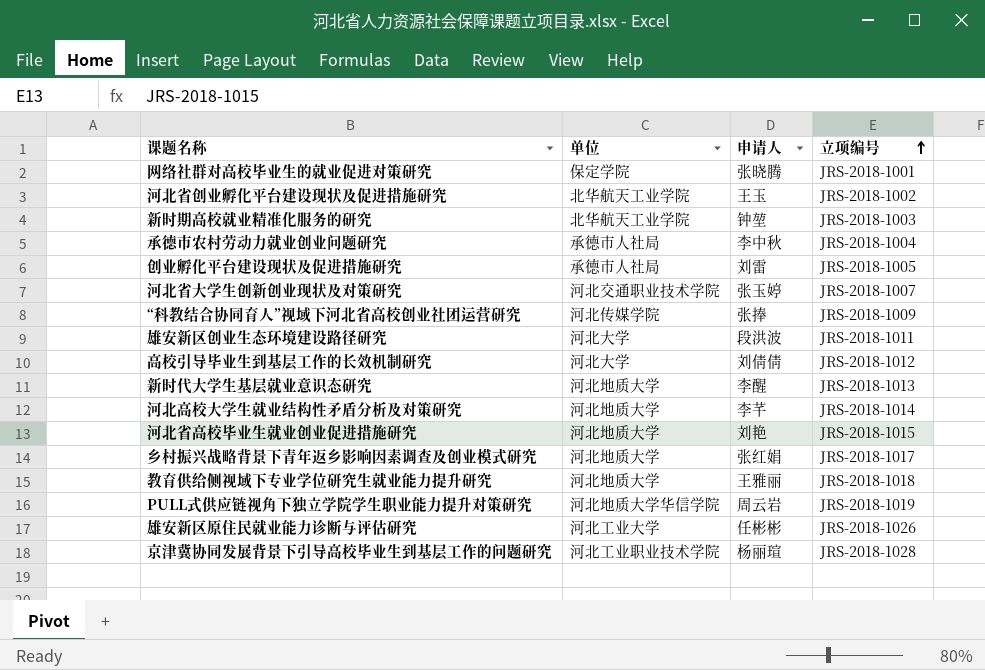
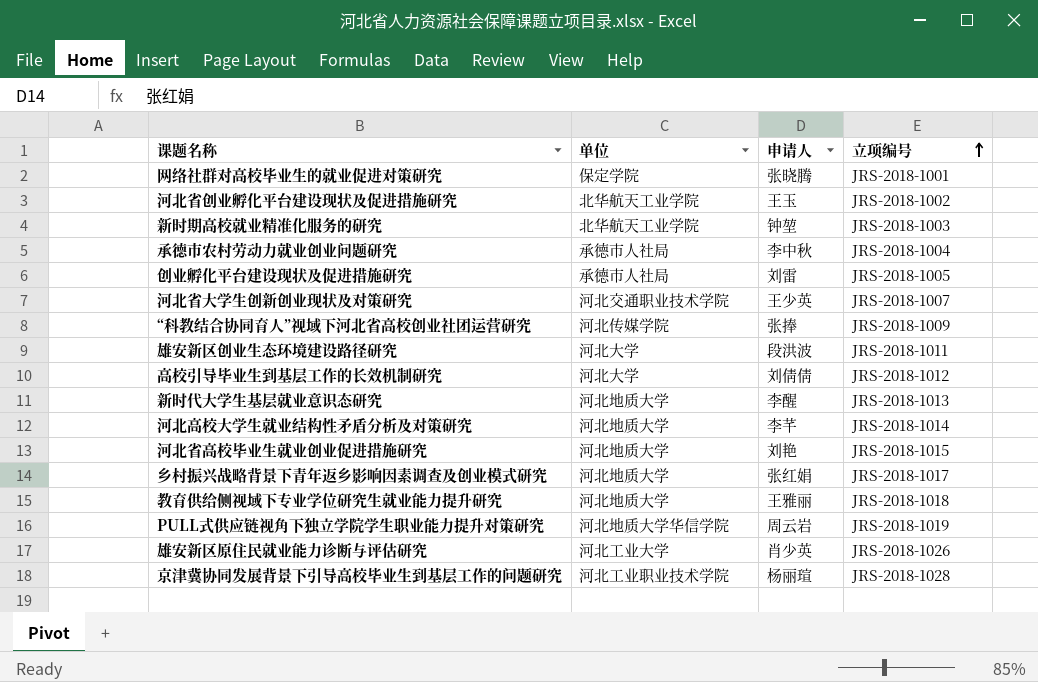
河北省大学生创新创业现状及对策研究 | 申请人: 张玉婷 -> 王少英
雄安新区原住民就业能力诊断与评估研究 | 申请人: 任彬彬 -> 肖少英

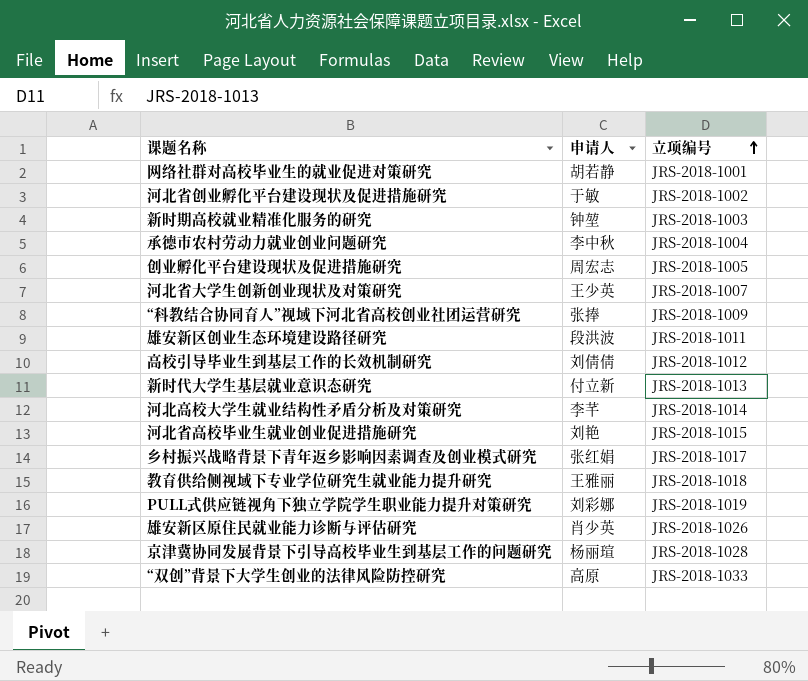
column 单位 | position: 2 -> none
网络社群对高校毕业生的就业促进对策研究 | 申请人: 张晓腾 -> 胡若静
河北省创业孵化平台建设现状及促进措施研究 | 申请人: 王玉 -> 于敏
创业孵化平台建设现状及促进措施研究 | 申请人: 刘雷 -> 周宏志
新时代大学生基层就业意识态研究 | 申请人: 李醒 -> 付立新
PULL式供应链视角下独立学院学生职业能力提升对策研究 | 申请人: 周云岩 -> 刘彩娜
row “双创”背景下大学生创业的法律风险防控研究: none -> 高原 | JRS-2018-1033

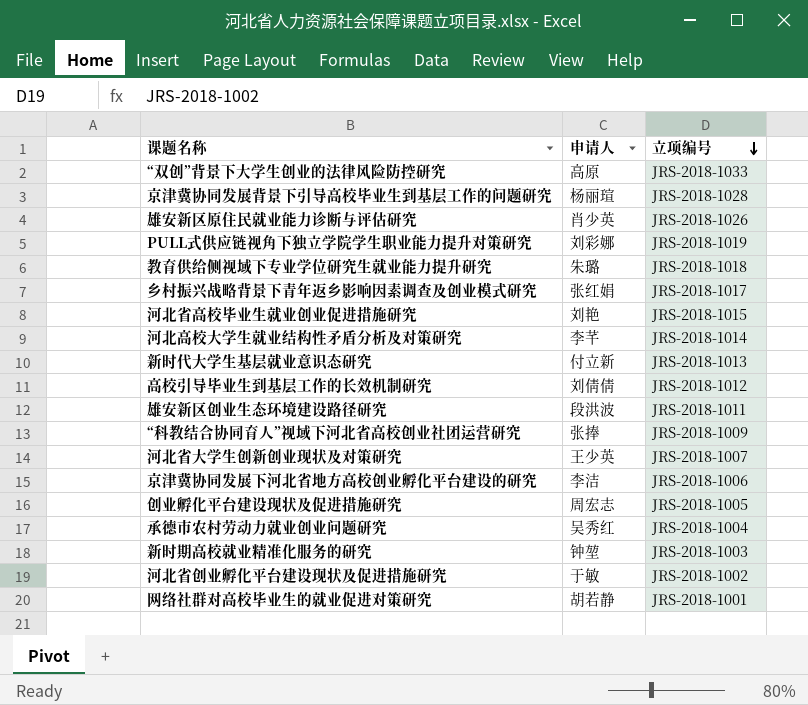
row order: 立项编号 ascending -> 立项编号 descending
教育供给侧视域下专业学位研究生就业能力提升研究 | 申请人: 王雅丽 -> 朱璐
row 京津冀协同发展下河北省地方高校创业孵化平台建设的研究: none -> 李洁 | JRS-2018-1006
承德市农村劳动力就业创业问题研究 | 申请人: 李中秋 -> 吴秀红

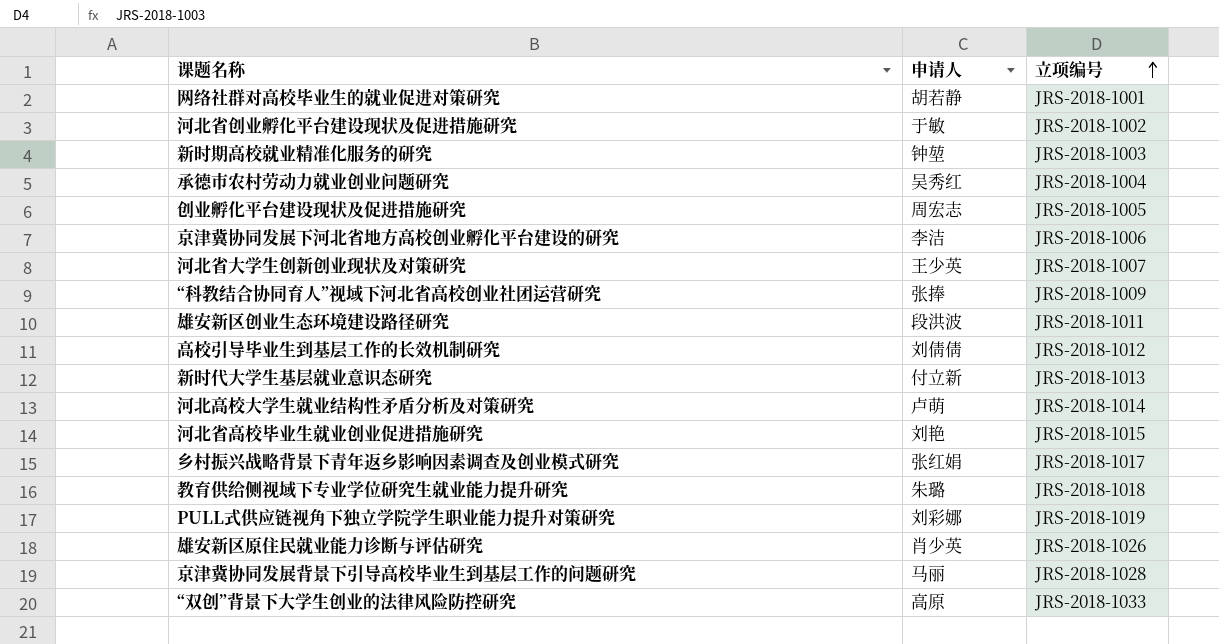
row order: 立项编号 descending -> 立项编号 ascending
河北高校大学生就业结构性矛盾分析及对策研究 | 申请人: 李芊 -> 卢萌
京津冀协同发展背景下引导高校毕业生到基层工作的问题研究 | 申请人: 杨丽瑄 -> 马丽

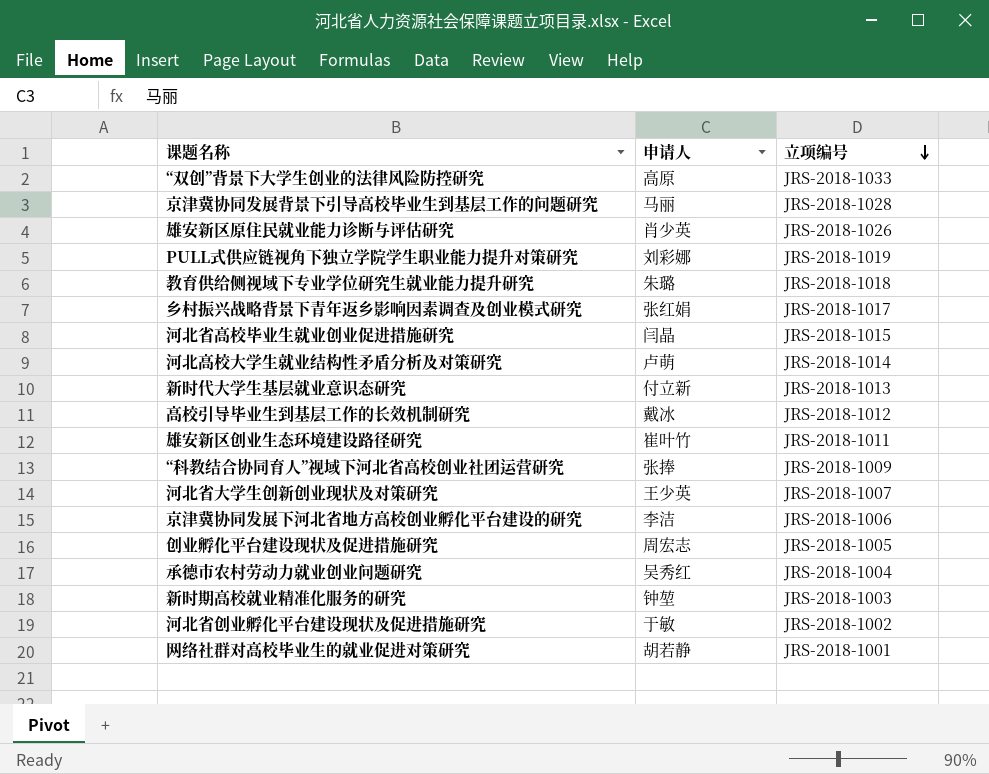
row order: 立项编号 ascending -> 立项编号 descending
河北省高校毕业生就业创业促进措施研究 | 申请人: 刘艳 -> 闫晶
高校引导毕业生到基层工作的长效机制研究 | 申请人: 刘倩倩 -> 戴冰
雄安新区创业生态环境建设路径研究 | 申请人: 段洪波 -> 崔叶竹

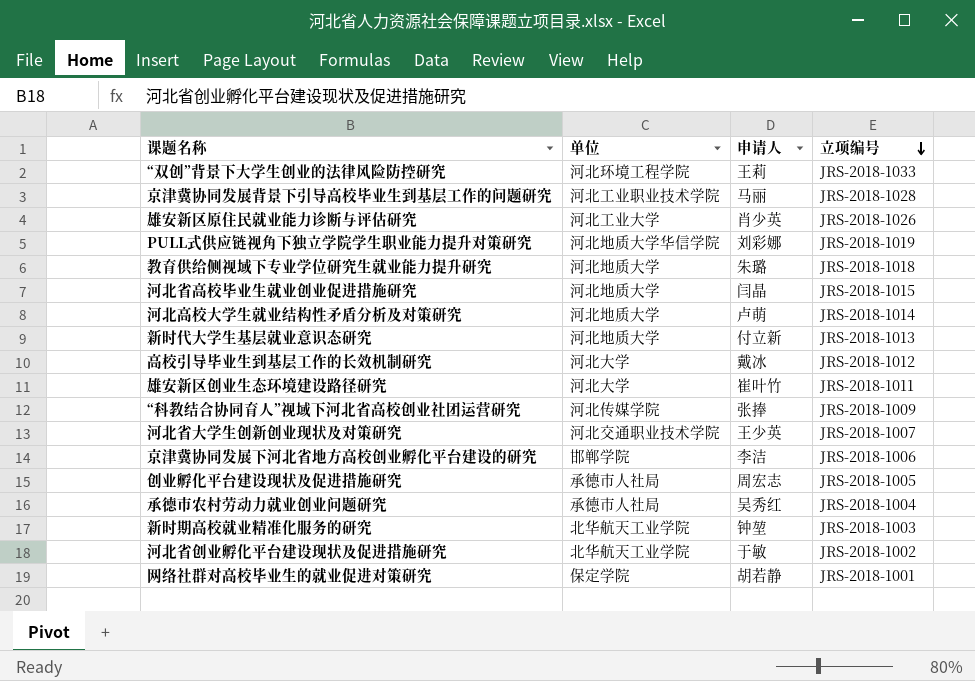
column 单位 | position: none -> 2
row 乡村振兴战略背景下青年返乡影响因素调查及创业模式研究: 张红娟 | JRS-2018-1017 -> none
“双创”背景下大学生创业的法律风险防控研究 | 申请人: 高原 -> 王莉

